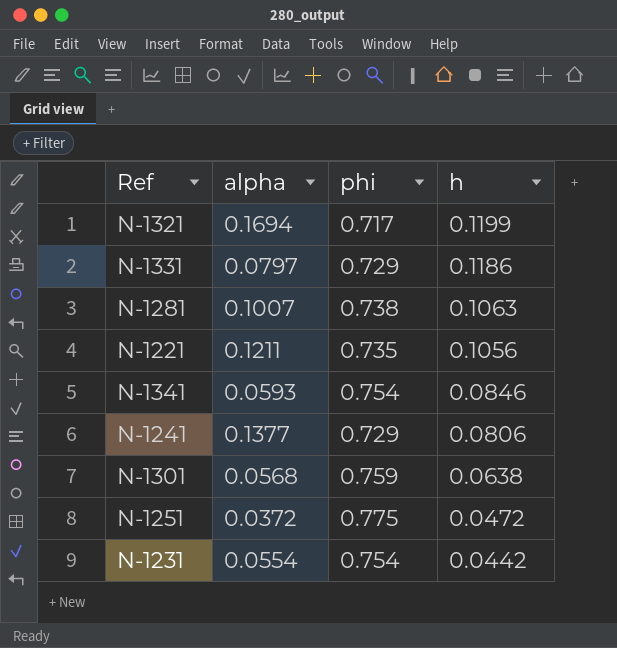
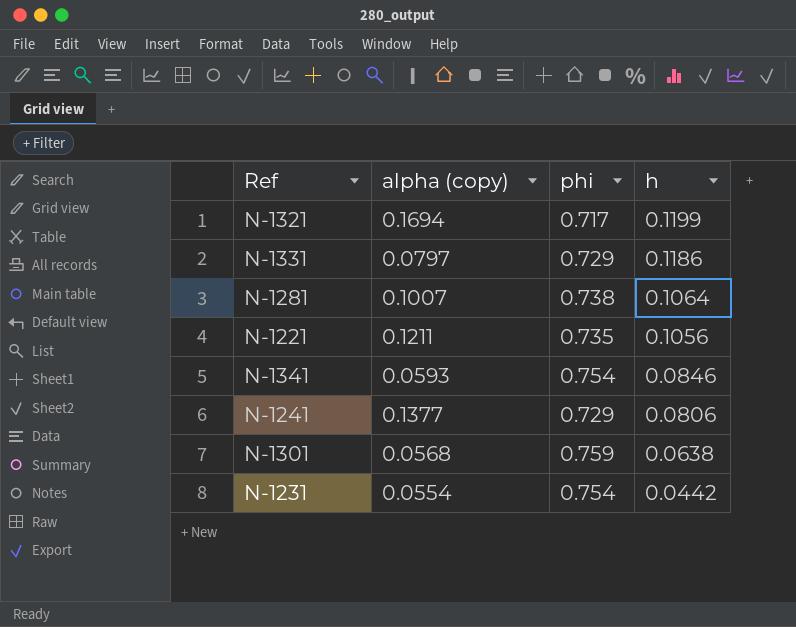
column name: alpha -> alpha (copy)
row N-1251: 0.0372 | 0.775 | 0.0472 -> none
N-1281 | h: 0.1063 -> 0.1064

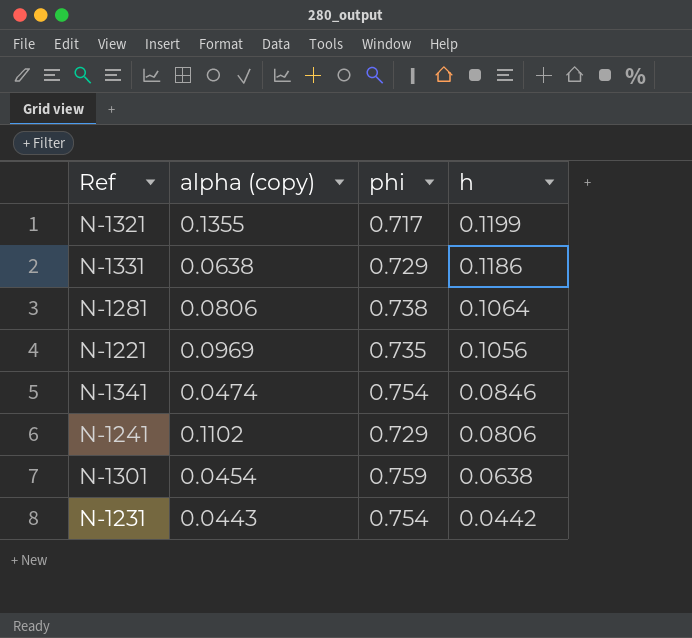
N-1321 | alpha (copy): 0.1694 -> 0.1355
N-1331 | alpha (copy): 0.0797 -> 0.0638
N-1281 | alpha (copy): 0.1007 -> 0.0806
N-1221 | alpha (copy): 0.1211 -> 0.0969
N-1341 | alpha (copy): 0.0593 -> 0.0474
N-1241 | alpha (copy): 0.1377 -> 0.1102
N-1301 | alpha (copy): 0.0568 -> 0.0454
N-1231 | alpha (copy): 0.0554 -> 0.0443

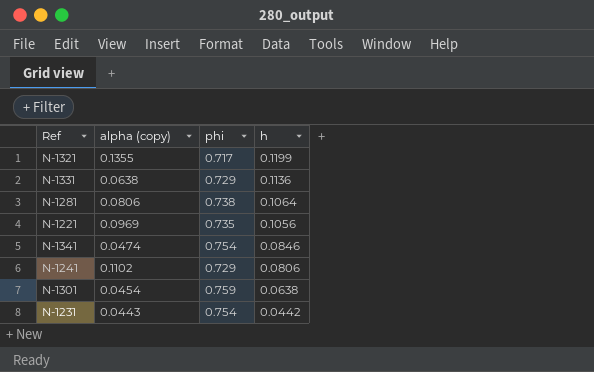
N-1331 | h: 0.1186 -> 0.1136

